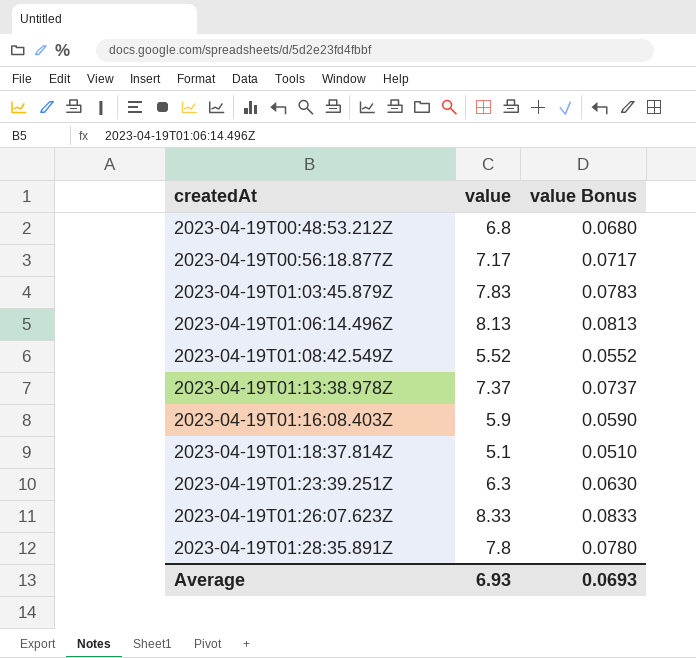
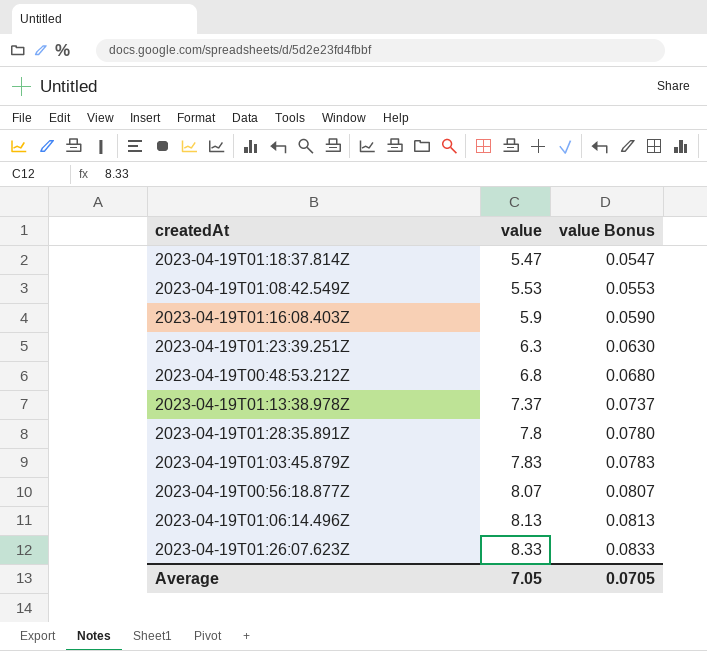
row order: createdAt ascending -> value ascending
2023-04-19T01:18:37.814Z | value: 5.1 -> 5.47
2023-04-19T01:18:37.814Z | value Bonus: 0.0510 -> 0.0547
2023-04-19T01:08:42.549Z | value: 5.52 -> 5.53
2023-04-19T01:08:42.549Z | value Bonus: 0.0552 -> 0.0553
2023-04-19T00:56:18.877Z | value: 7.17 -> 8.07
2023-04-19T00:56:18.877Z | value Bonus: 0.0717 -> 0.0807
Average | value: 6.93 -> 7.05
Average | value Bonus: 0.0693 -> 0.0705

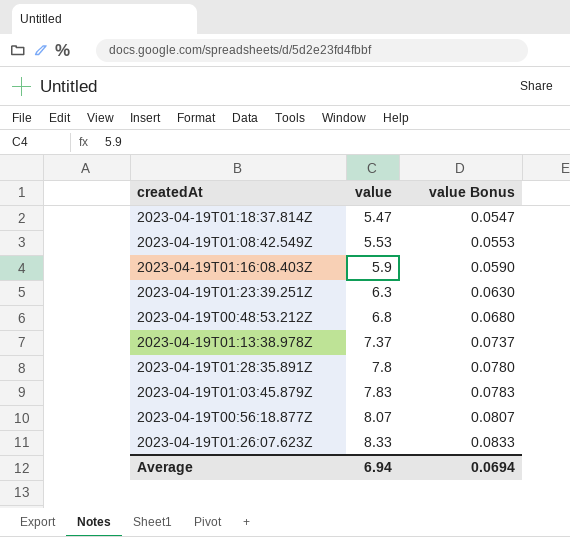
row 2023-04-19T01:06:14.496Z: 8.13 | 0.0813 -> none
Average | value: 7.05 -> 6.94
Average | value Bonus: 0.0705 -> 0.0694

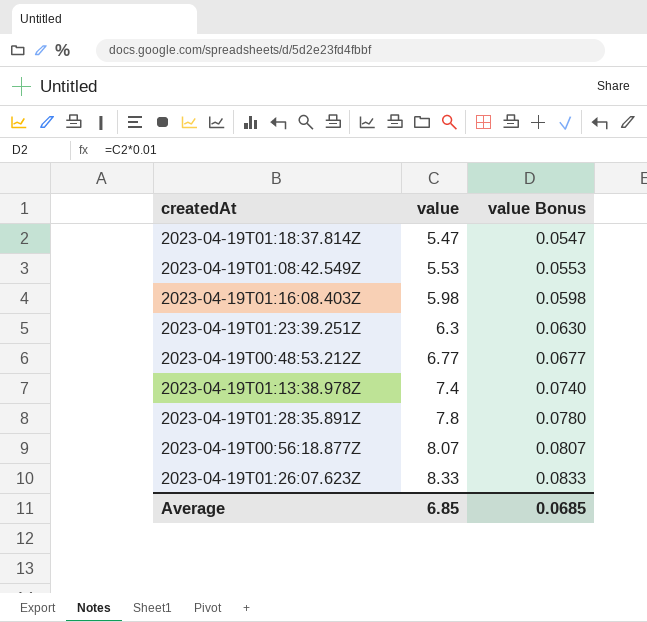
row 2023-04-19T01:03:45.879Z: 7.83 | 0.0783 -> none
2023-04-19T01:16:08.403Z | value: 5.9 -> 5.98
2023-04-19T01:16:08.403Z | value Bonus: 0.0590 -> 0.0598
2023-04-19T00:48:53.212Z | value: 6.8 -> 6.77
2023-04-19T00:48:53.212Z | value Bonus: 0.0680 -> 0.0677
2023-04-19T01:13:38.978Z | value: 7.37 -> 7.4
2023-04-19T01:13:38.978Z | value Bonus: 0.0737 -> 0.0740
Average | value: 6.94 -> 6.85
Average | value Bonus: 0.0694 -> 0.0685

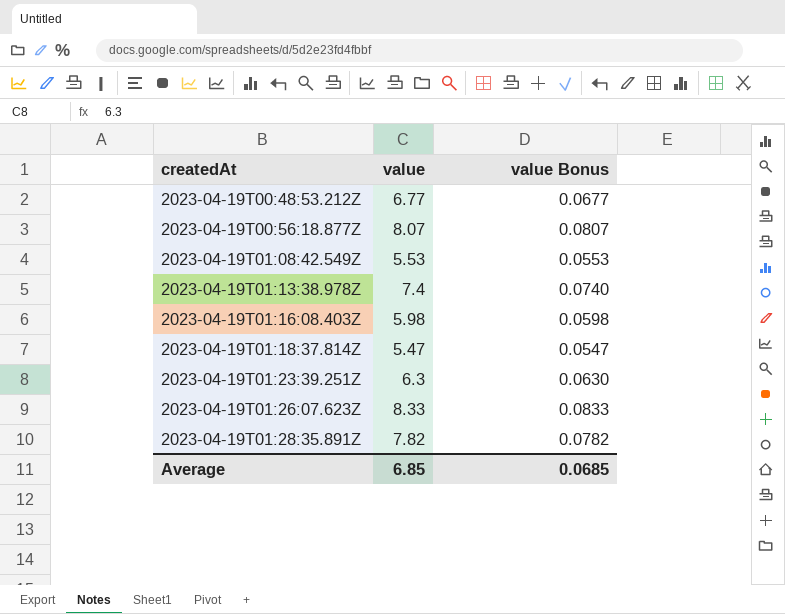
row order: value ascending -> createdAt ascending
2023-04-19T01:28:35.891Z | value: 7.8 -> 7.82
2023-04-19T01:28:35.891Z | value Bonus: 0.0780 -> 0.0782

